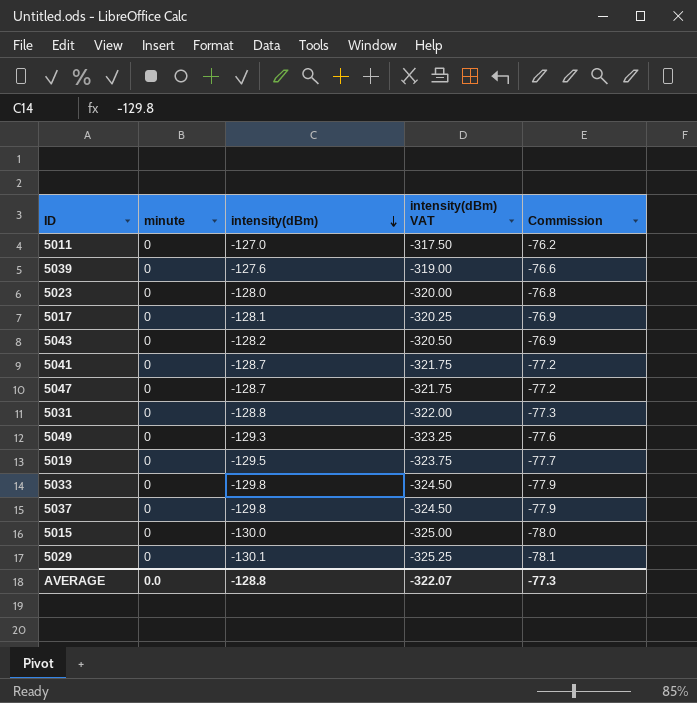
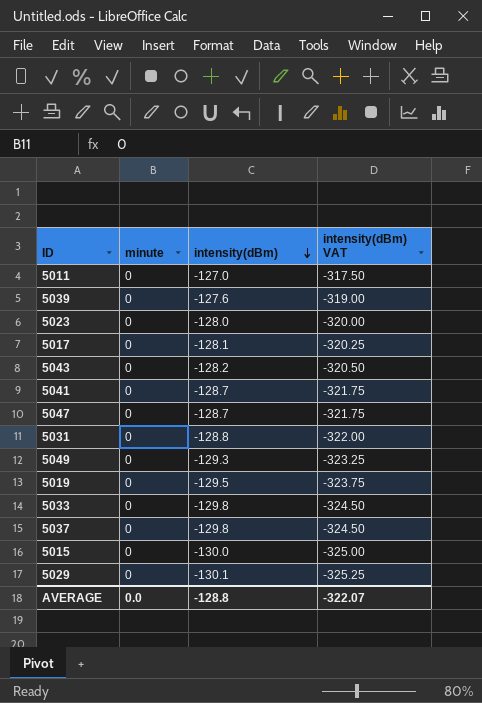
column Commission | formula: [intensity(dBm)] * 0.6 -> none

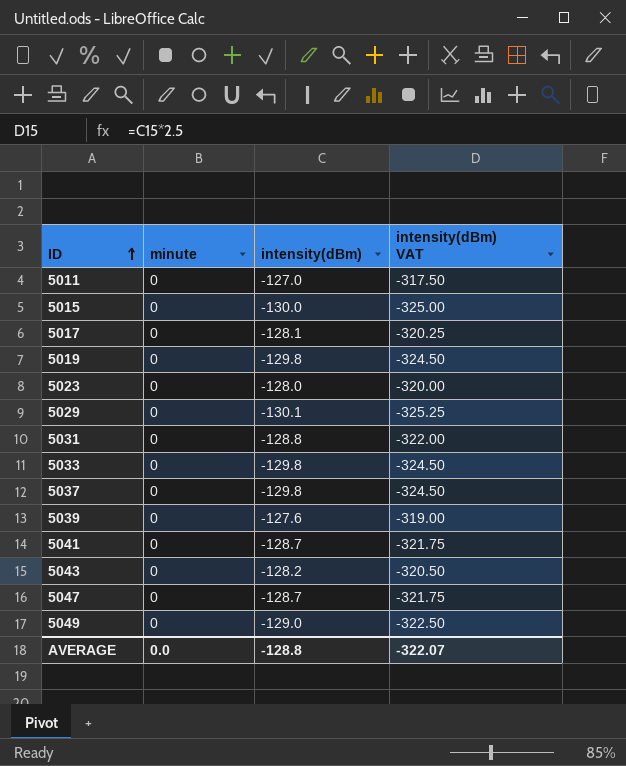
row order: intensity(dBm) descending -> ID ascending
5019 | intensity(dBm): -129.5 -> -129.8
5019 | intensity(dBm) VAT: -323.75 -> -324.50
5049 | intensity(dBm): -129.3 -> -129.0
5049 | intensity(dBm) VAT: -323.25 -> -322.50

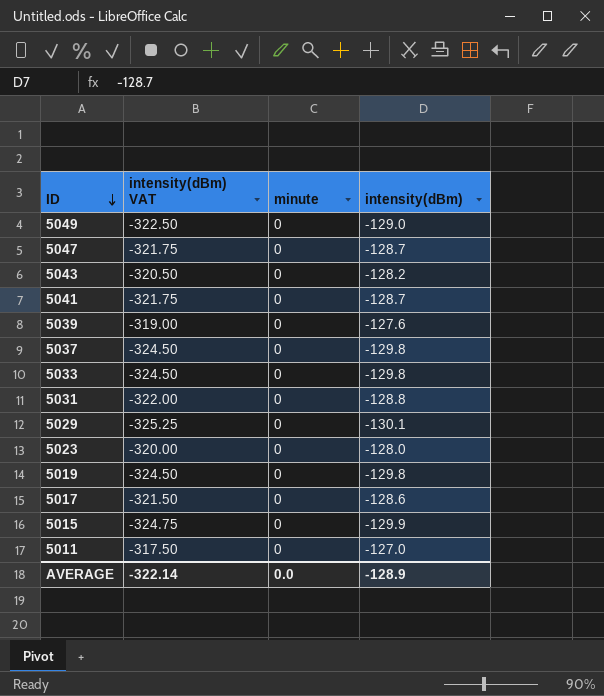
row order: ID ascending -> ID descending
column intensity(dBm) VAT | position: 4 -> 2
5017 | intensity(dBm) VAT: -320.25 -> -321.50
5017 | intensity(dBm): -128.1 -> -128.6
5015 | intensity(dBm) VAT: -325.00 -> -324.75
5015 | intensity(dBm): -130.0 -> -129.9
AVERAGE | intensity(dBm) VAT: -322.07 -> -322.14
AVERAGE | intensity(dBm): -128.8 -> -128.9

